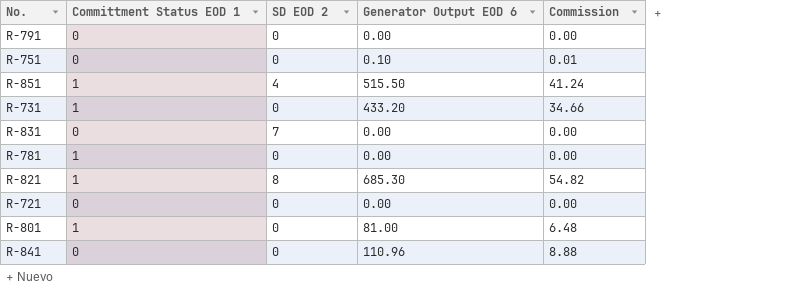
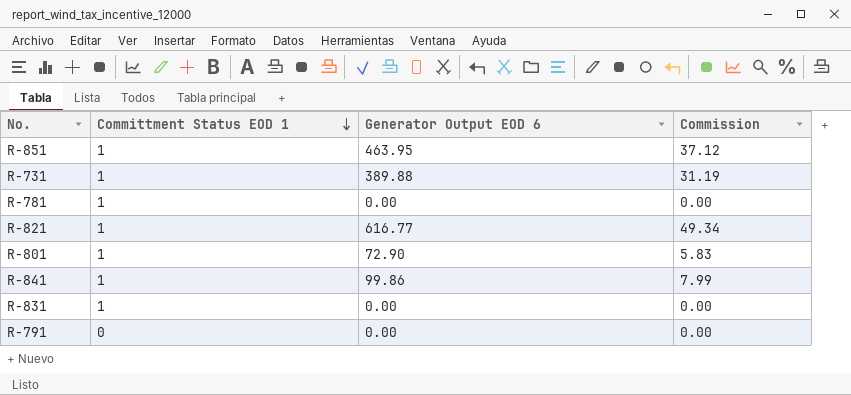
row order: none -> Committment Status EOD 1 descending
column SD EOD 2 | position: 3 -> none
row R-751: 0 | 0 | 0.10 | 0.01 -> none
row R-721: 0 | 0 | 0.00 | 0.00 -> none
R-851 | Generator Output EOD 6: 515.50 -> 463.95
R-851 | Commission: 41.24 -> 37.12
R-731 | Generator Output EOD 6: 433.20 -> 389.88
R-731 | Commission: 34.66 -> 31.19
R-821 | Generator Output EOD 6: 685.30 -> 616.77
R-821 | Commission: 54.82 -> 49.34
R-801 | Generator Output EOD 6: 81.00 -> 72.90
R-801 | Commission: 6.48 -> 5.83
R-841 | Committment Status EOD 1: 0 -> 1
R-841 | Generator Output EOD 6: 110.96 -> 99.86
R-841 | Commission: 8.88 -> 7.99
R-831 | Committment Status EOD 1: 0 -> 1

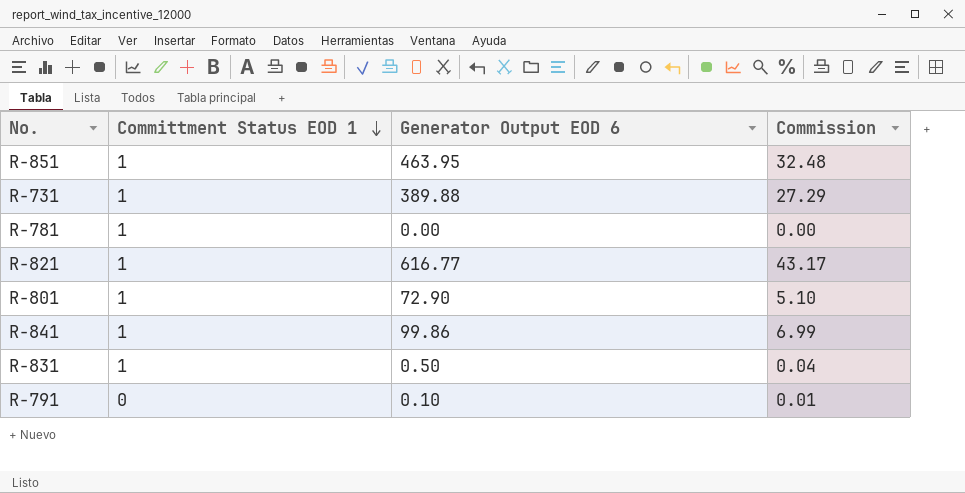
column Commission | formula: [Generator Output EOD 6] * 0.08 -> [Generator Output EOD 6] * 0.07
R-831 | Generator Output EOD 6: 0.00 -> 0.50
R-791 | Generator Output EOD 6: 0.00 -> 0.10

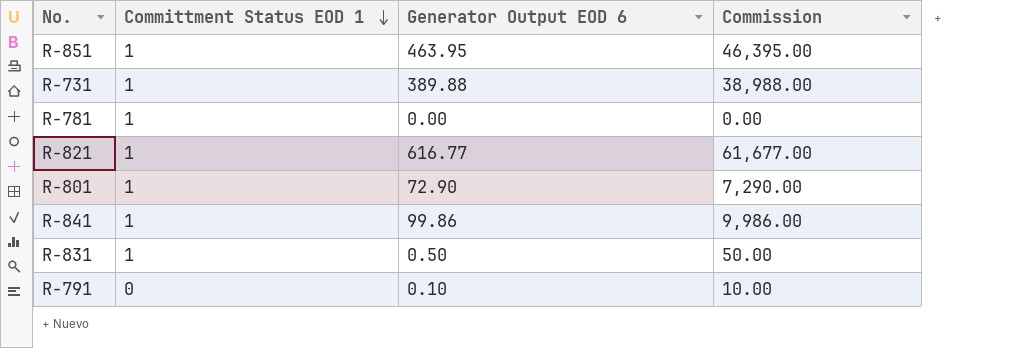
column Commission | formula: [Generator Output EOD 6] * 0.07 -> [Generator Output EOD 6] * 100

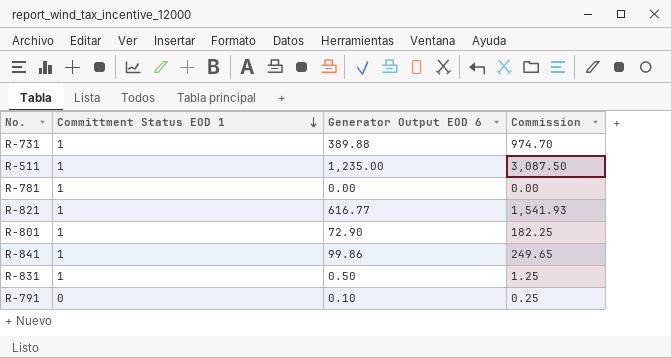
column Commission | formula: [Generator Output EOD 6] * 100 -> [Generator Output EOD 6] * 2.5
row R-851: 1 | 463.95 | 46,395.00 -> none
row R-511: none -> 1 | 1,235.00 | 3,087.50

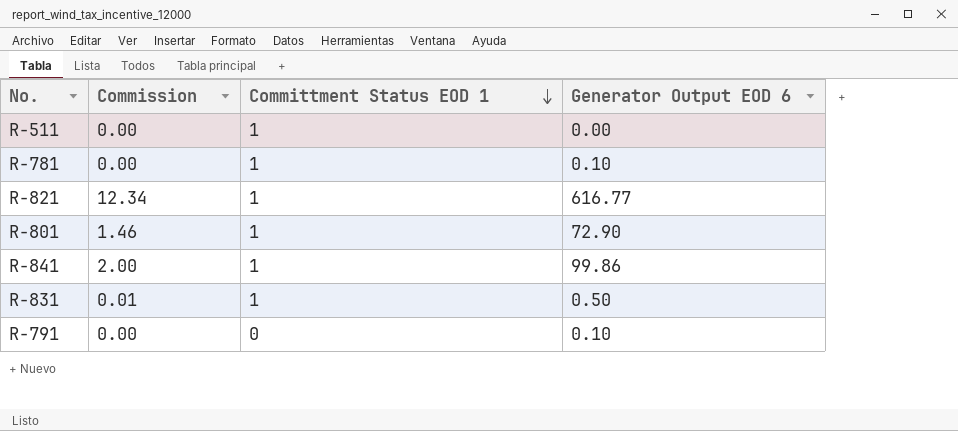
column Commission | formula: [Generator Output EOD 6] * 2.5 -> [Generator Output EOD 6] * 0.02
column Commission | position: 4 -> 2
row R-731: 1 | 389.88 | 974.70 -> none
R-511 | Generator Output EOD 6: 1,235.00 -> 0.00
R-781 | Generator Output EOD 6: 0.00 -> 0.10

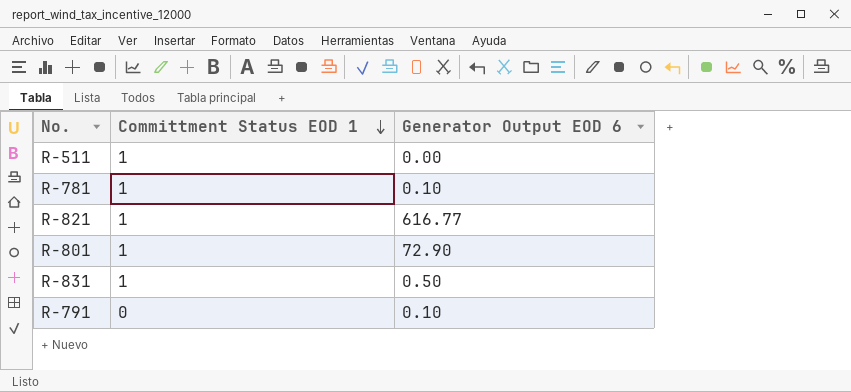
column Commission | formula: [Generator Output EOD 6] * 0.02 -> none
row R-841: 2.00 | 1 | 99.86 -> none

